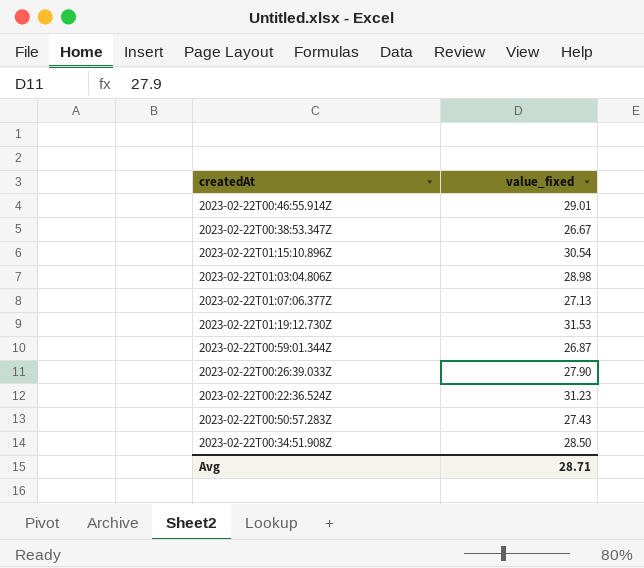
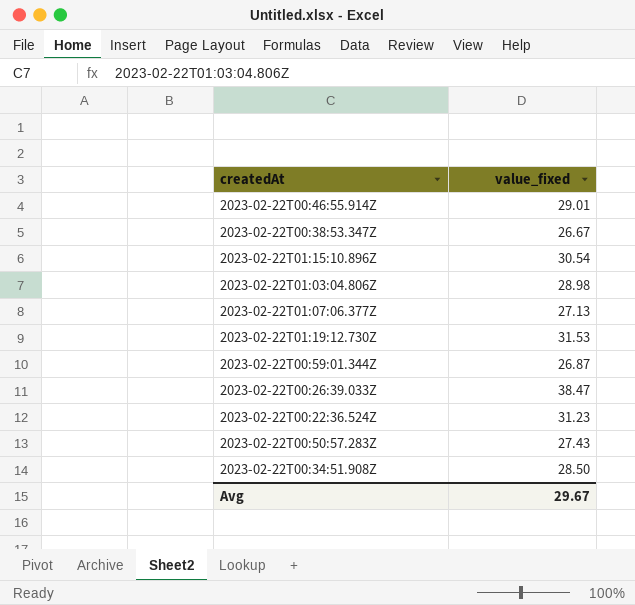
2023-02-22T00:26:39.033Z | value_fixed: 27.90 -> 38.47
Avg | value_fixed: 28.71 -> 29.67

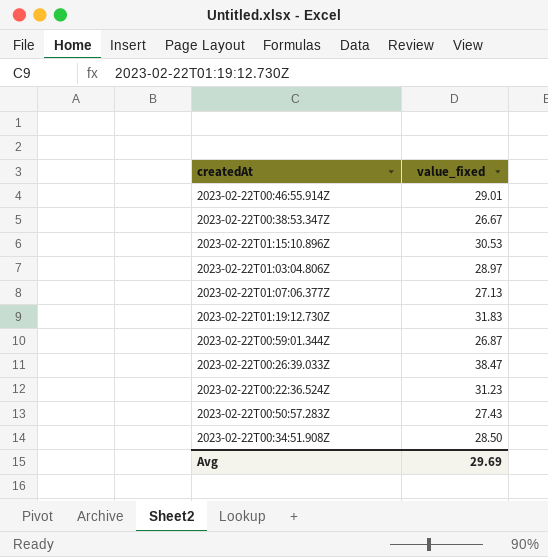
2023-02-22T01:15:10.896Z | value_fixed: 30.54 -> 30.53
2023-02-22T01:03:04.806Z | value_fixed: 28.98 -> 28.97
2023-02-22T01:19:12.730Z | value_fixed: 31.53 -> 31.83
Avg | value_fixed: 29.67 -> 29.69

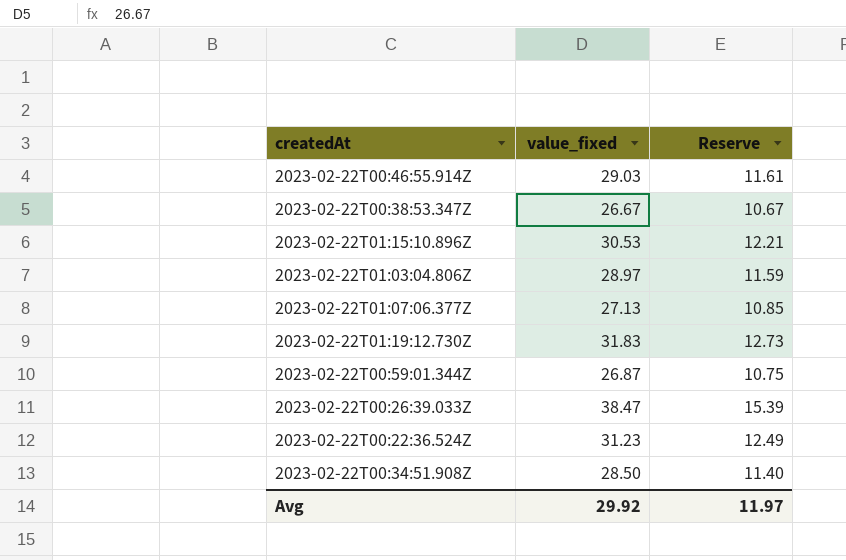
column Reserve | formula: none -> [value_fixed] * 0.4
row 2023-02-22T00:50:57.283Z: 27.43 -> none
2023-02-22T00:46:55.914Z | value_fixed: 29.01 -> 29.03
Avg | value_fixed: 29.69 -> 29.92

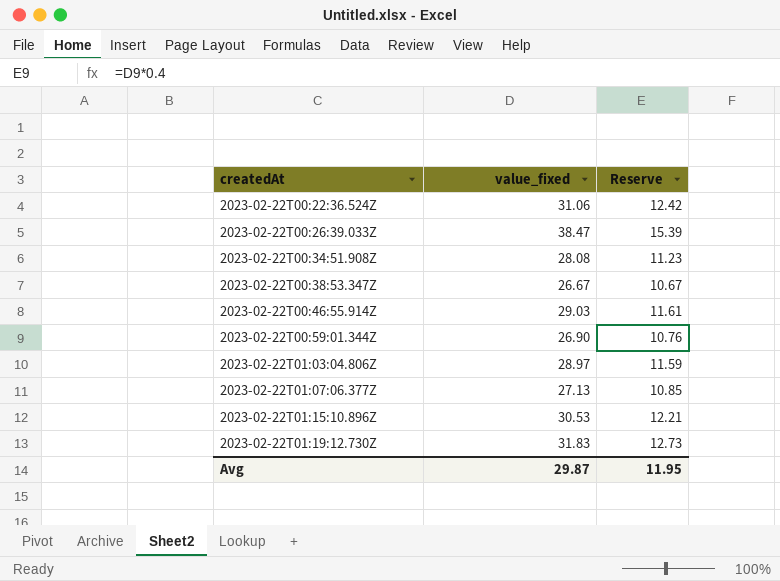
row order: none -> createdAt ascending
2023-02-22T00:22:36.524Z | value_fixed: 31.23 -> 31.06
2023-02-22T00:22:36.524Z | Reserve: 12.49 -> 12.42
2023-02-22T00:34:51.908Z | value_fixed: 28.50 -> 28.08
2023-02-22T00:34:51.908Z | Reserve: 11.40 -> 11.23
2023-02-22T00:59:01.344Z | value_fixed: 26.87 -> 26.90
2023-02-22T00:59:01.344Z | Reserve: 10.75 -> 10.76
Avg | value_fixed: 29.92 -> 29.87
Avg | Reserve: 11.97 -> 11.95

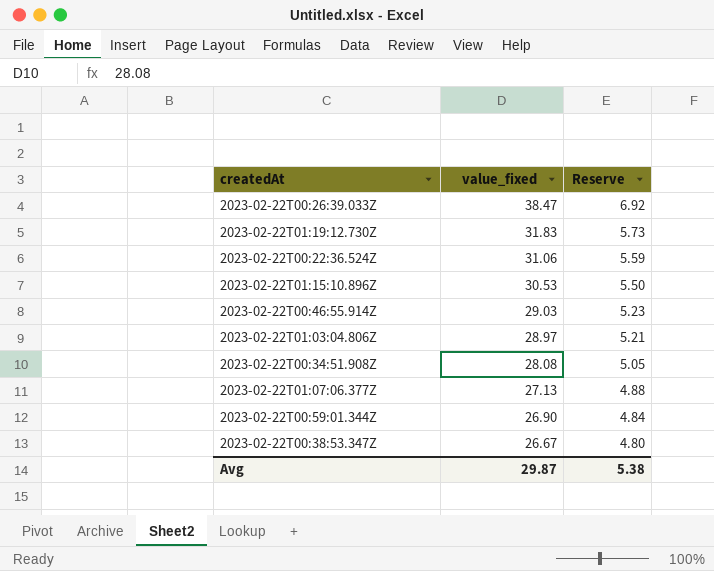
row order: createdAt ascending -> value_fixed descending
column Reserve | formula: [value_fixed] * 0.4 -> [value_fixed] * 0.18
Avg | Reserve: 11.95 -> 5.38

